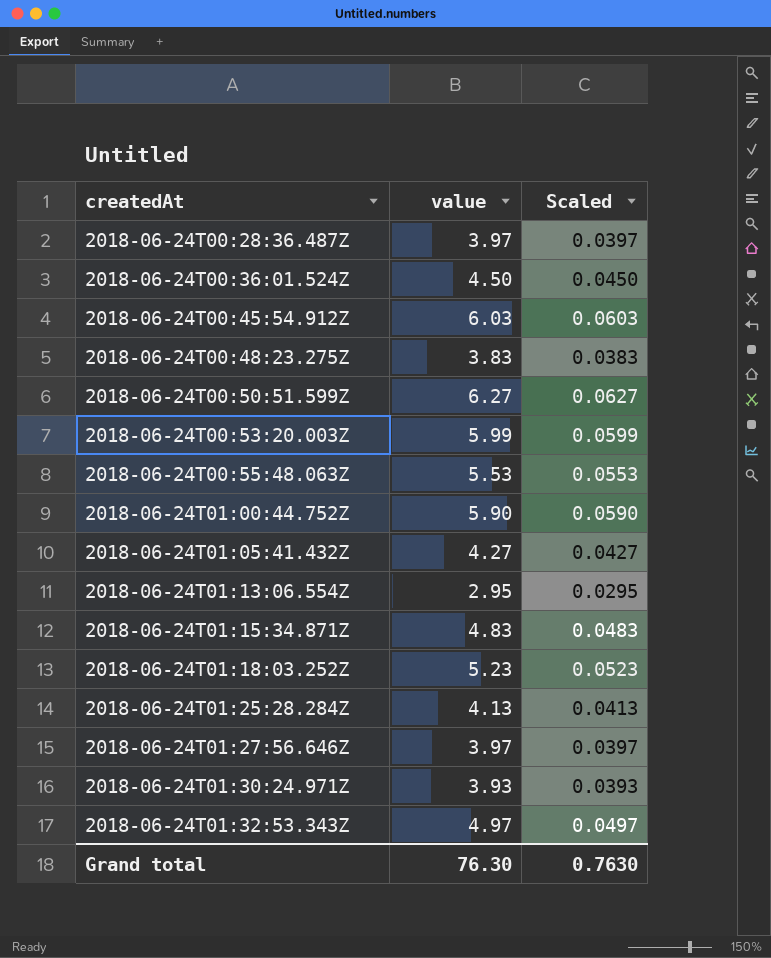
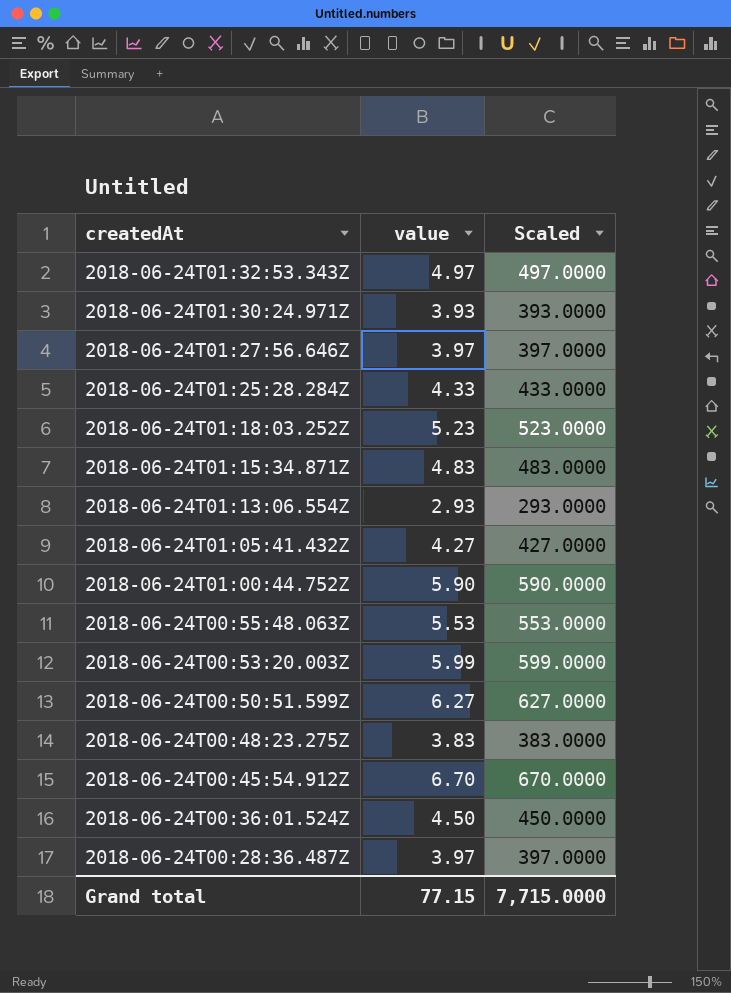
row order: createdAt ascending -> createdAt descending
column Scaled | formula: [value] * 0.01 -> [value] * 100
2018-06-24T01:25:28.284Z | value: 4.13 -> 4.33
2018-06-24T01:13:06.554Z | value: 2.95 -> 2.93
2018-06-24T00:45:54.912Z | value: 6.03 -> 6.70
Grand total | value: 76.30 -> 77.15
Grand total | Scaled: 0.7630 -> 7,715.0000

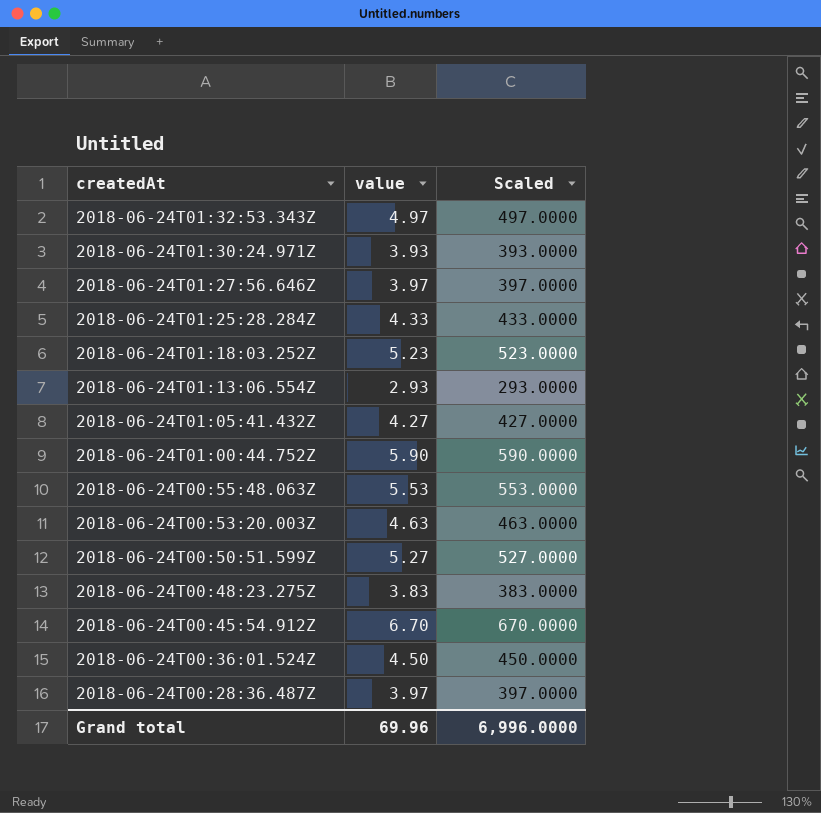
row 2018-06-24T01:15:34.871Z: 4.83 | 483.0000 -> none
2018-06-24T00:53:20.003Z | value: 5.99 -> 4.63
2018-06-24T00:53:20.003Z | Scaled: 599.0000 -> 463.0000
2018-06-24T00:50:51.599Z | value: 6.27 -> 5.27
2018-06-24T00:50:51.599Z | Scaled: 627.0000 -> 527.0000
Grand total | value: 77.15 -> 69.96
Grand total | Scaled: 7,715.0000 -> 6,996.0000

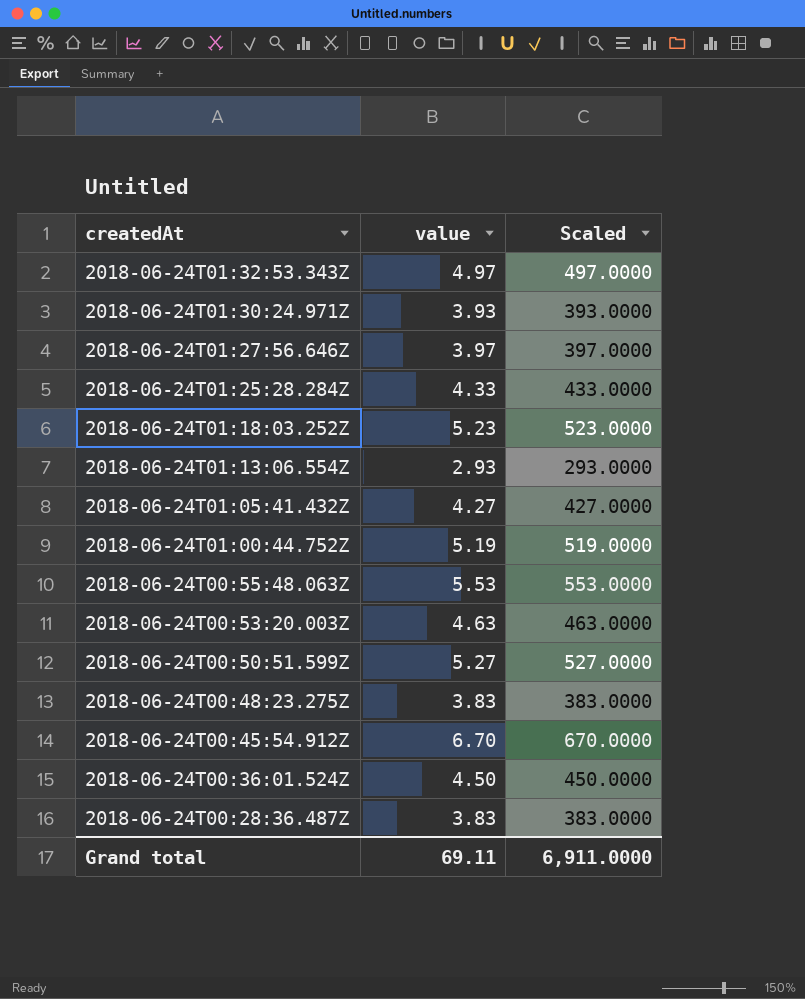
2018-06-24T01:00:44.752Z | value: 5.90 -> 5.19
2018-06-24T01:00:44.752Z | Scaled: 590.0000 -> 519.0000
2018-06-24T00:28:36.487Z | value: 3.97 -> 3.83
2018-06-24T00:28:36.487Z | Scaled: 397.0000 -> 383.0000
Grand total | value: 69.96 -> 69.11
Grand total | Scaled: 6,996.0000 -> 6,911.0000

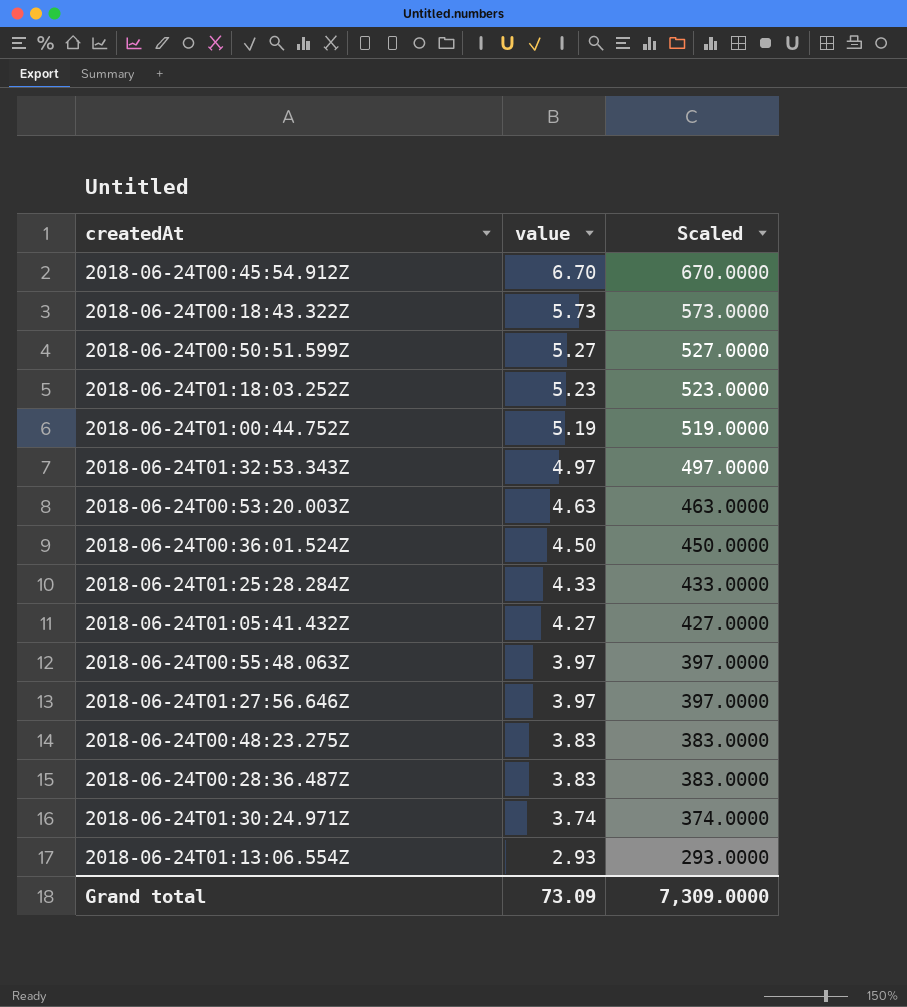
row order: createdAt descending -> value descending
row 2018-06-24T00:18:43.322Z: none -> 5.73 | 573.0000
2018-06-24T00:55:48.063Z | value: 5.53 -> 3.97
2018-06-24T00:55:48.063Z | Scaled: 553.0000 -> 397.0000
2018-06-24T01:30:24.971Z | value: 3.93 -> 3.74
2018-06-24T01:30:24.971Z | Scaled: 393.0000 -> 374.0000
Grand total | value: 69.11 -> 73.09
Grand total | Scaled: 6,911.0000 -> 7,309.0000

